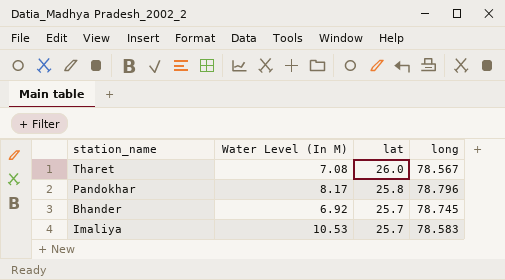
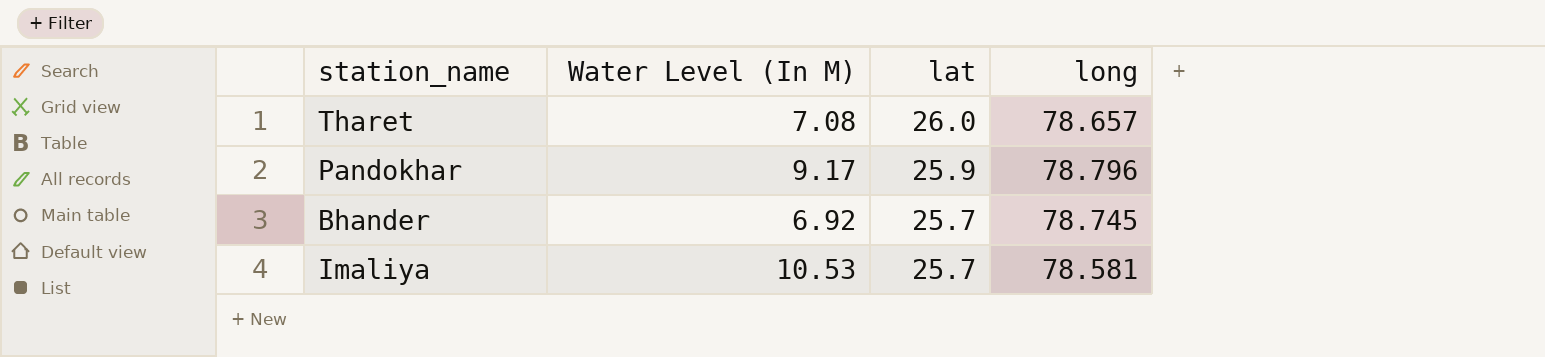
Tharet | long: 78.567 -> 78.657
Pandokhar | Water Level (In M): 8.17 -> 9.17
Pandokhar | lat: 25.8 -> 25.9
Imaliya | long: 78.583 -> 78.581

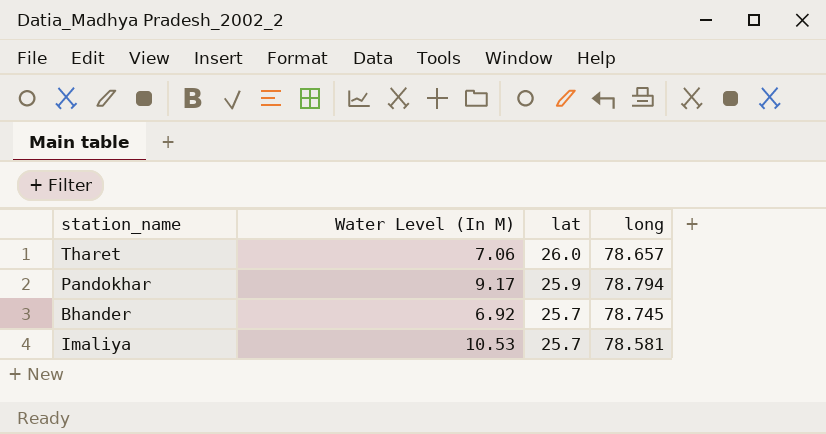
Tharet | Water Level (In M): 7.08 -> 7.06
Pandokhar | long: 78.796 -> 78.794

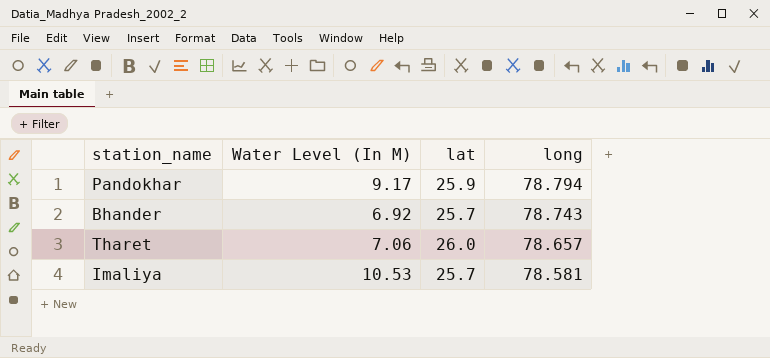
row order: lat descending -> long descending
Bhander | long: 78.745 -> 78.743

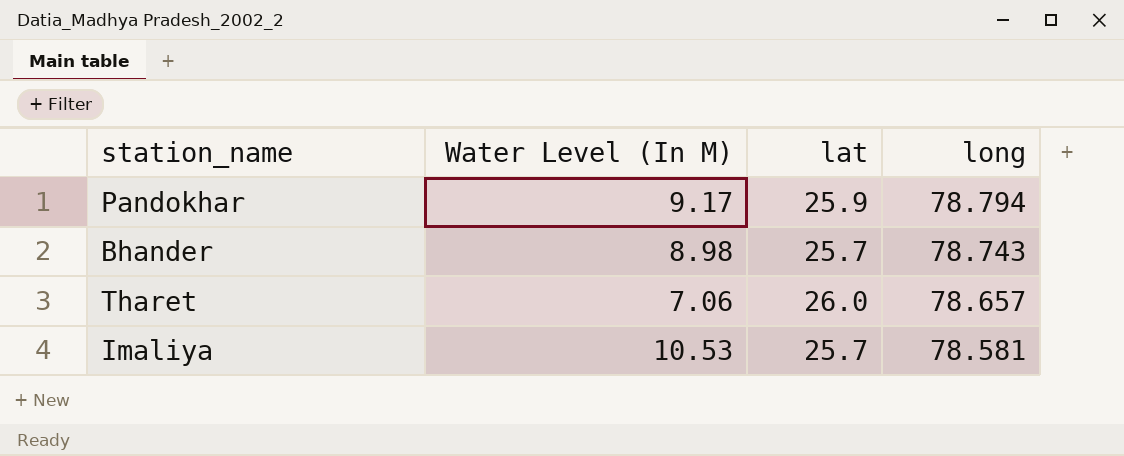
Bhander | Water Level (In M): 6.92 -> 8.98

